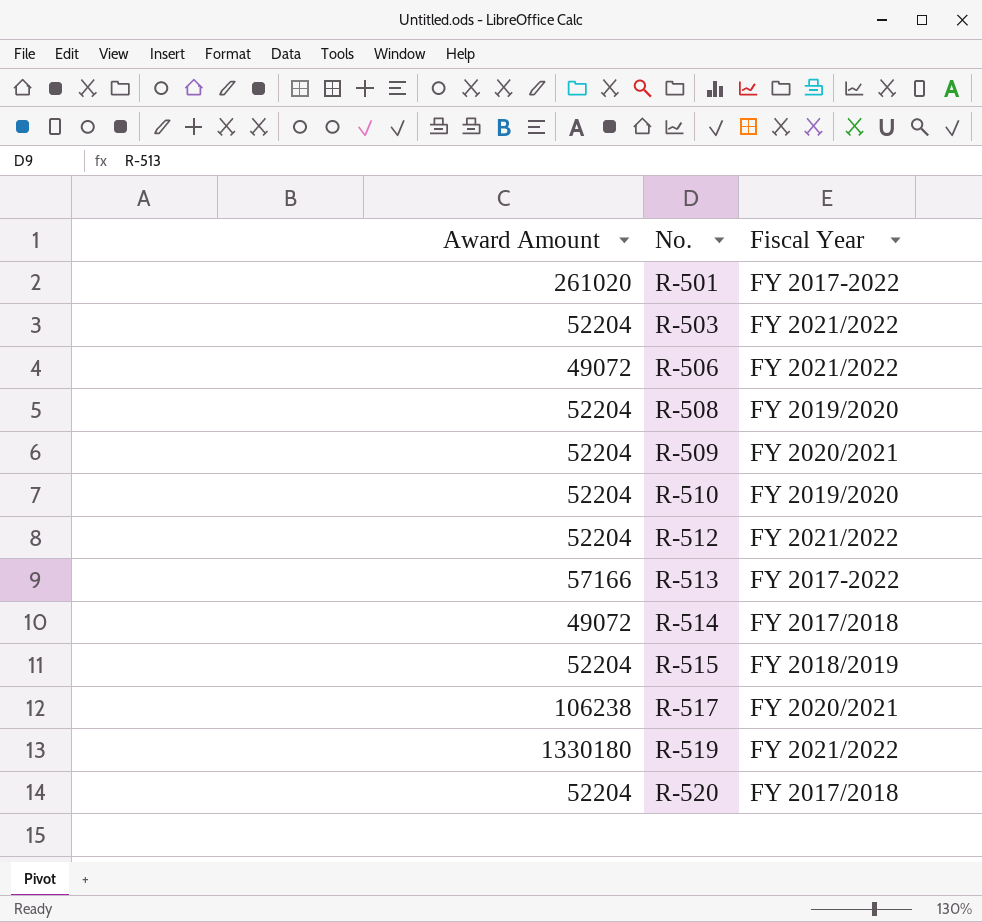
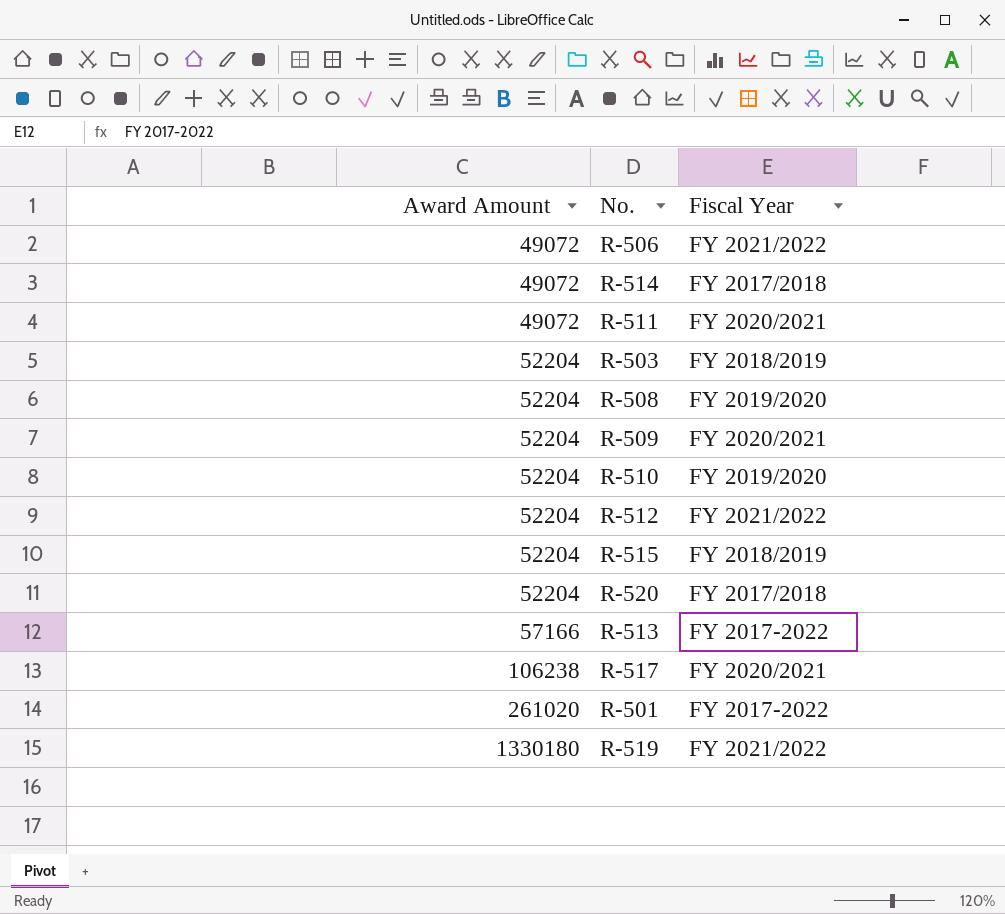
row order: No. ascending -> Award Amount ascending
row R-511: none -> 49072 | FY 2020/2021
R-503 | Fiscal Year: FY 2021/2022 -> FY 2018/2019

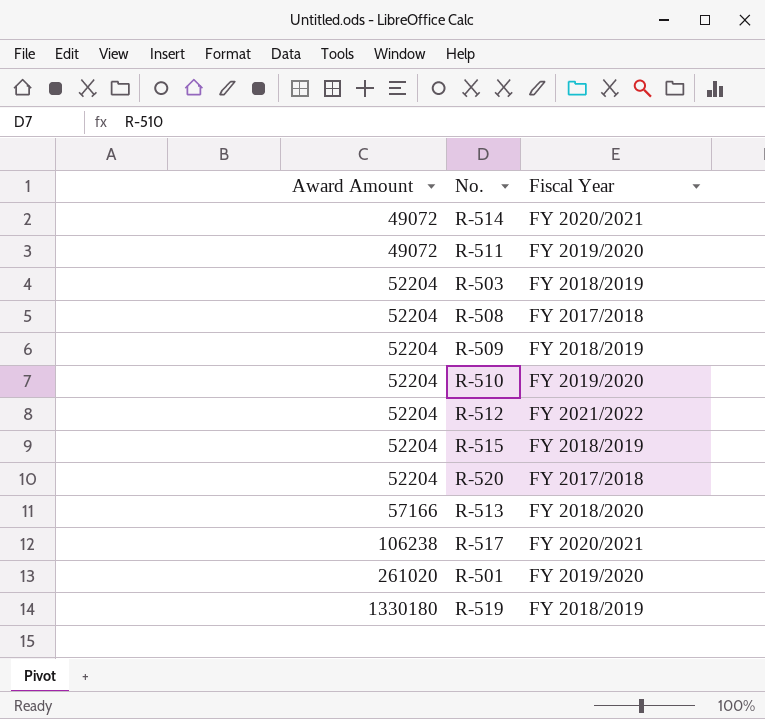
row R-506: 49072 | FY 2021/2022 -> none
R-514 | Fiscal Year: FY 2017/2018 -> FY 2020/2021
R-511 | Fiscal Year: FY 2020/2021 -> FY 2019/2020
R-508 | Fiscal Year: FY 2019/2020 -> FY 2017/2018
R-509 | Fiscal Year: FY 2020/2021 -> FY 2018/2019
R-513 | Fiscal Year: FY 2017-2022 -> FY 2018/2020
R-501 | Fiscal Year: FY 2017-2022 -> FY 2019/2020
R-519 | Fiscal Year: FY 2021/2022 -> FY 2018/2019

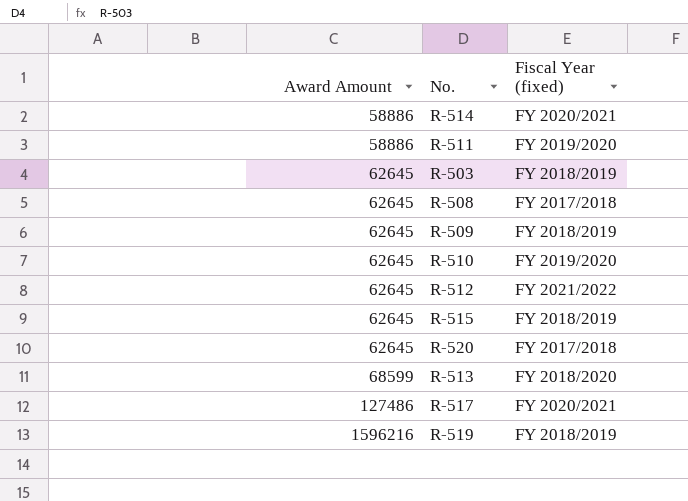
column name: Fiscal Year -> Fiscal Year (fixed)
row R-501: 261020 | FY 2019/2020 -> none
R-514 | Award Amount: 49072 -> 58886
R-511 | Award Amount: 49072 -> 58886
R-503 | Award Amount: 52204 -> 62645
R-508 | Award Amount: 52204 -> 62645
R-509 | Award Amount: 52204 -> 62645
R-510 | Award Amount: 52204 -> 62645
R-512 | Award Amount: 52204 -> 62645
R-515 | Award Amount: 52204 -> 62645
R-520 | Award Amount: 52204 -> 62645
R-513 | Award Amount: 57166 -> 68599
R-517 | Award Amount: 106238 -> 127486
R-519 | Award Amount: 1330180 -> 1596216

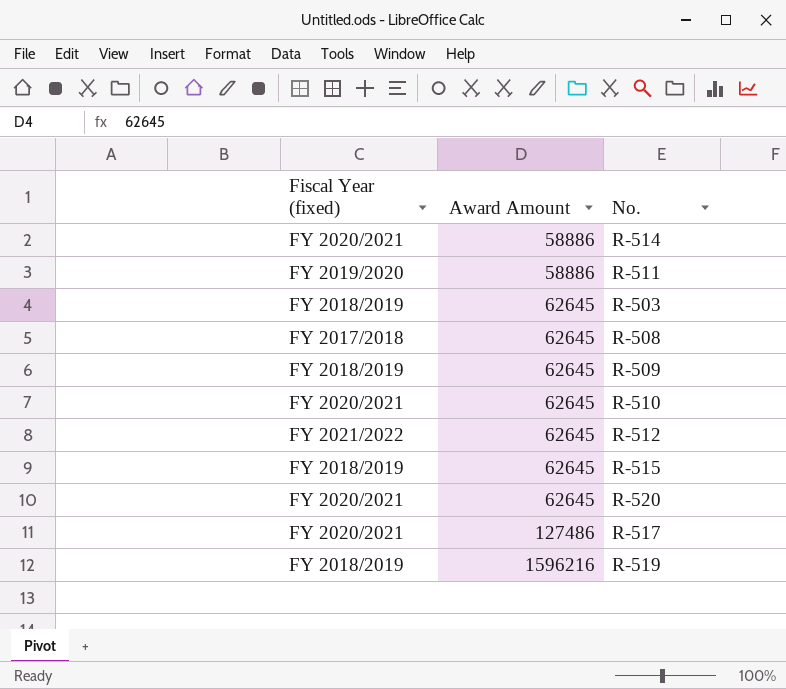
column Fiscal Year (fixed) | position: 3 -> 1
row R-513: 68599 | FY 2018/2020 -> none
R-510 | Fiscal Year (fixed): FY 2019/2020 -> FY 2020/2021
R-520 | Fiscal Year (fixed): FY 2017/2018 -> FY 2020/2021

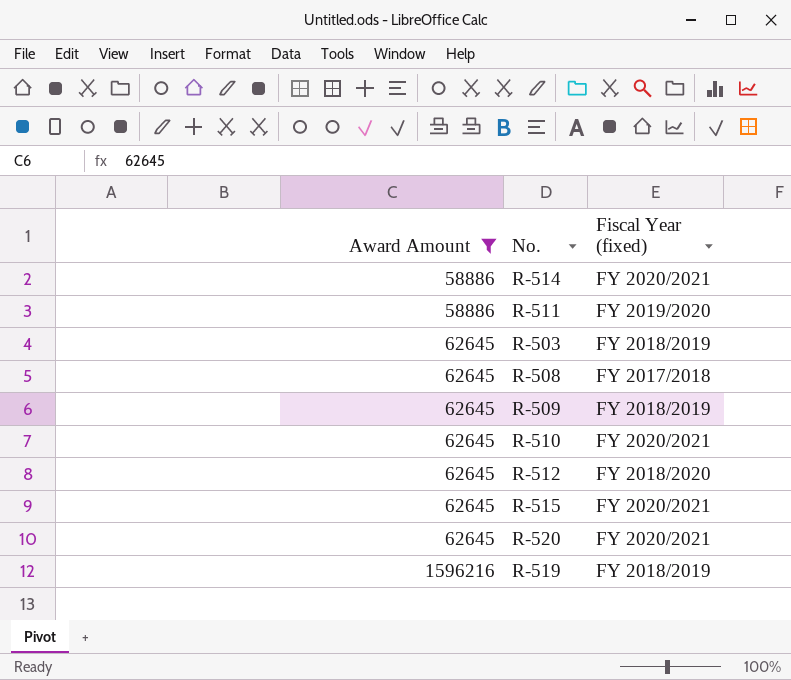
filter: none -> Award Amount != 127486
column Fiscal Year (fixed) | position: 1 -> 3
R-512 | Fiscal Year (fixed): FY 2021/2022 -> FY 2018/2020
R-515 | Fiscal Year (fixed): FY 2018/2019 -> FY 2020/2021

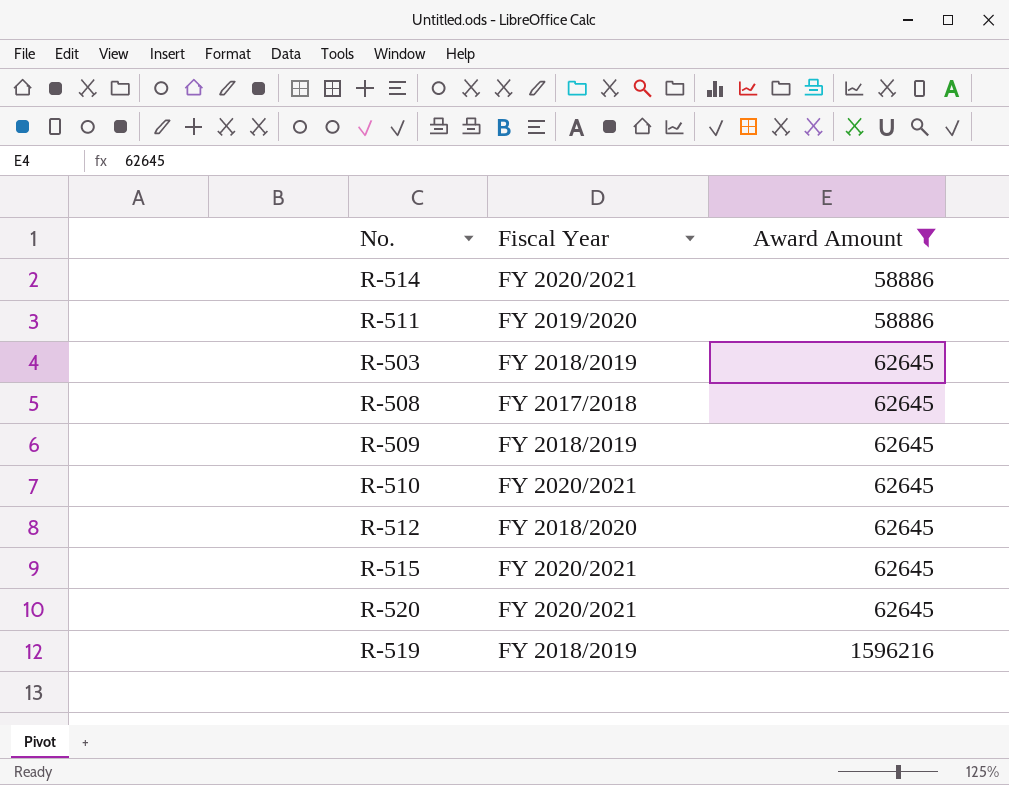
column name: Fiscal Year (fixed) -> Fiscal Year
column Award Amount | position: 1 -> 3

